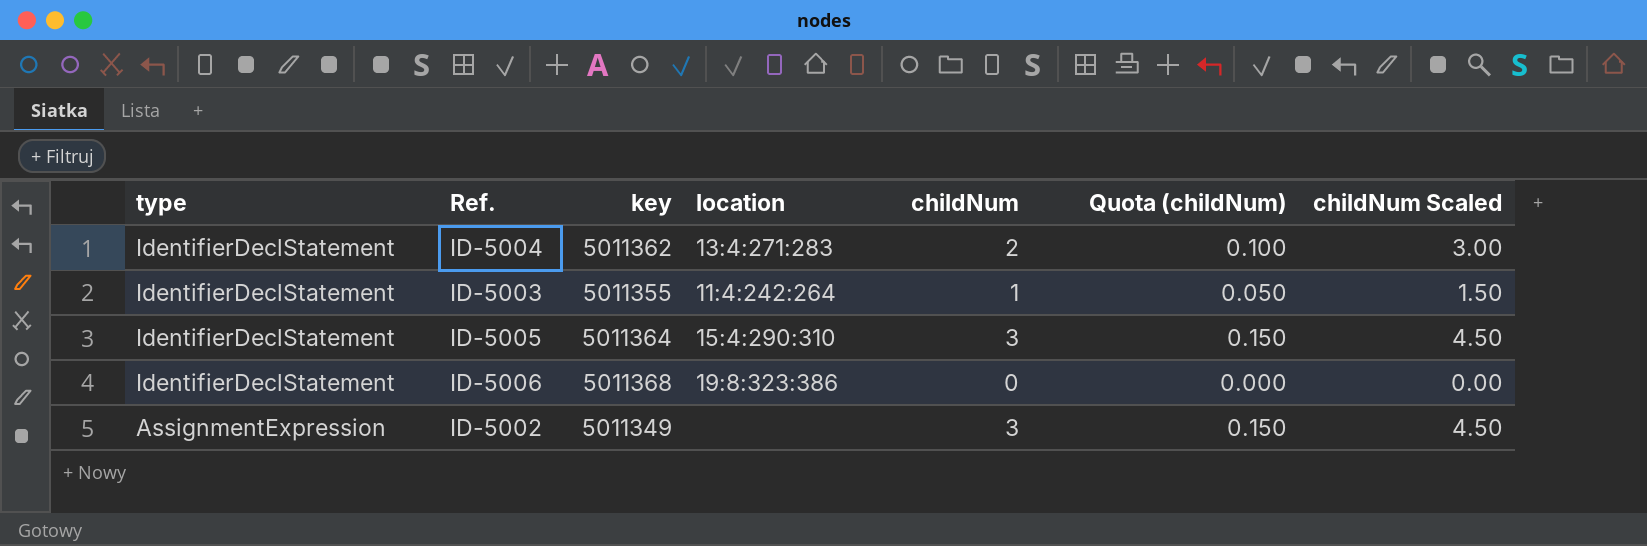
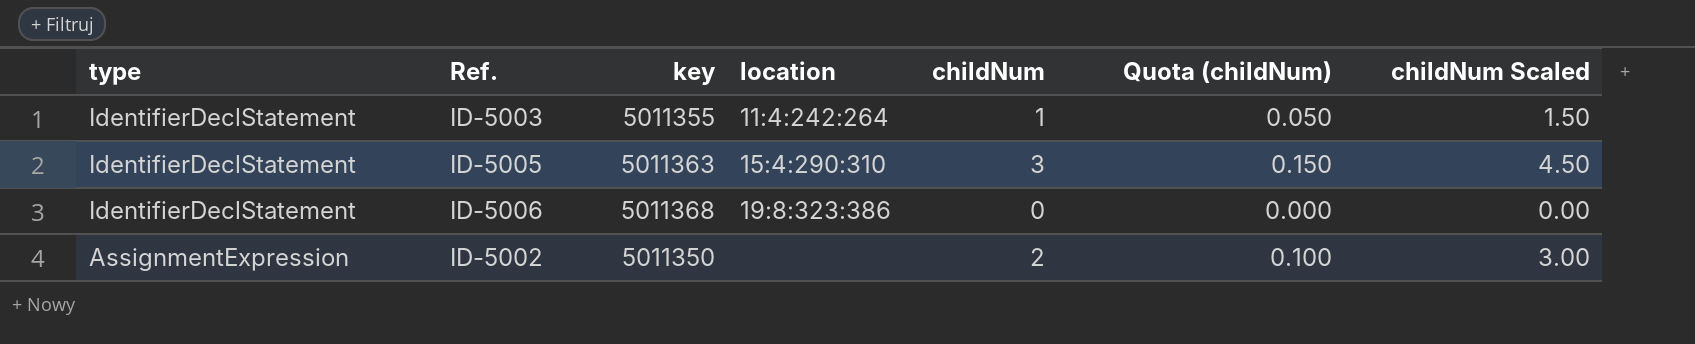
row ID-5004: IdentifierDeclStatement | 5011362 | 13:4:271:283 | 2 | 0.100 | 3.00 -> none
ID-5005 | key: 5011364 -> 5011363
ID-5002 | key: 5011349 -> 5011350
ID-5002 | childNum: 3 -> 2
ID-5002 | Quota (childNum): 0.150 -> 0.100
ID-5002 | childNum Scaled: 4.50 -> 3.00

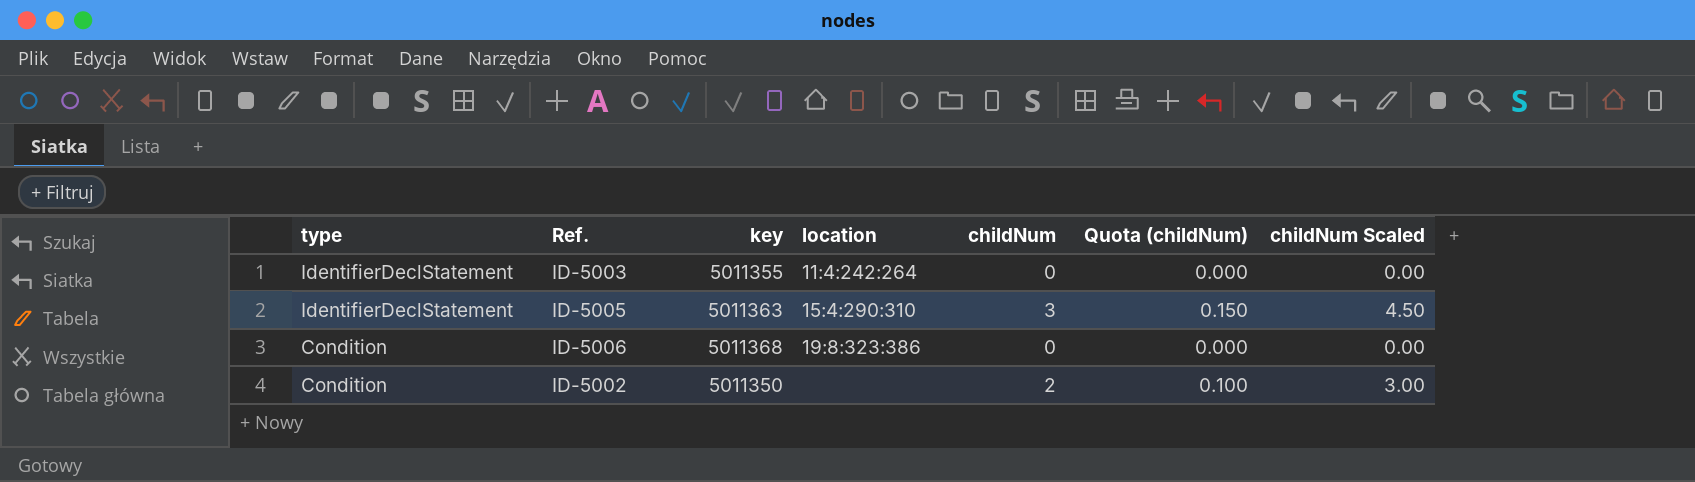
ID-5003 | childNum: 1 -> 0
ID-5003 | Quota (childNum): 0.050 -> 0.000
ID-5003 | childNum Scaled: 1.50 -> 0.00
ID-5006 | type: IdentifierDeclStatement -> Condition
ID-5002 | type: AssignmentExpression -> Condition

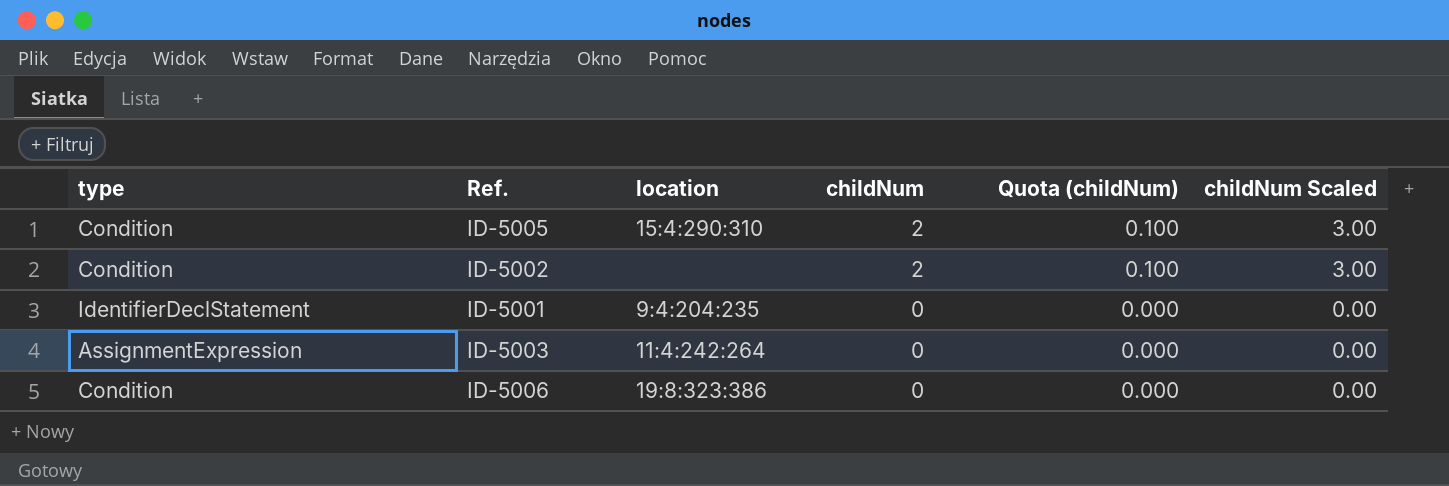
row order: type descending -> childNum descending
column key | position: 3 -> none
ID-5005 | type: IdentifierDeclStatement -> Condition
ID-5005 | childNum: 3 -> 2
ID-5005 | Quota (childNum): 0.150 -> 0.100
ID-5005 | childNum Scaled: 4.50 -> 3.00
row ID-5001: none -> IdentifierDeclStatement | 9:4:204:235 | 0 | 0.000 | 0.00
ID-5003 | type: IdentifierDeclStatement -> AssignmentExpression

